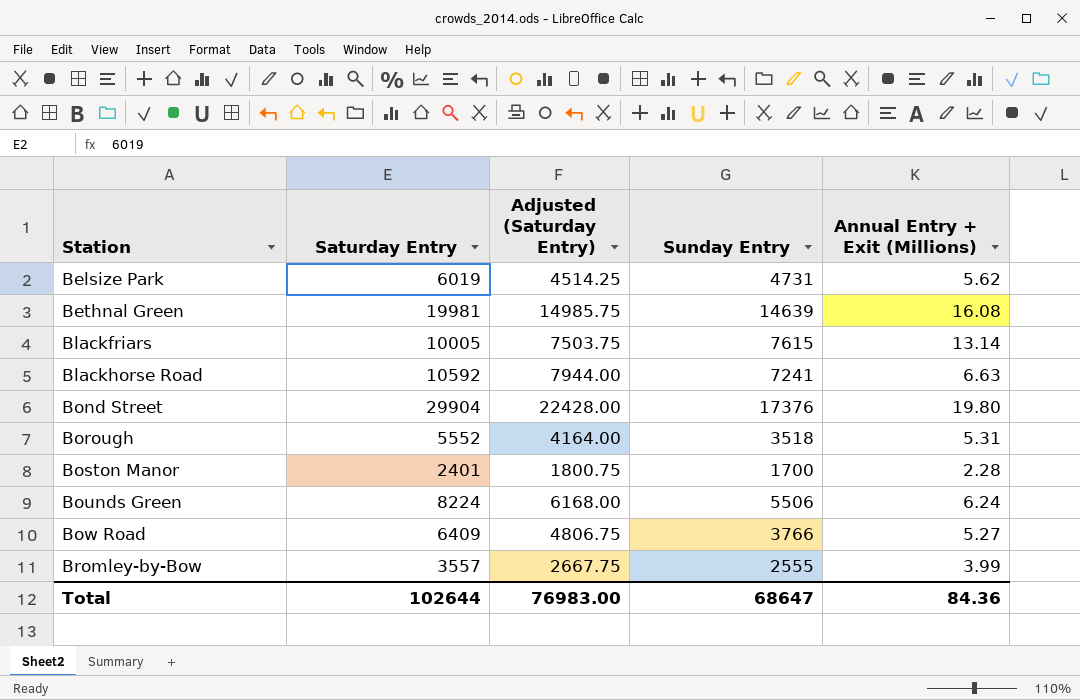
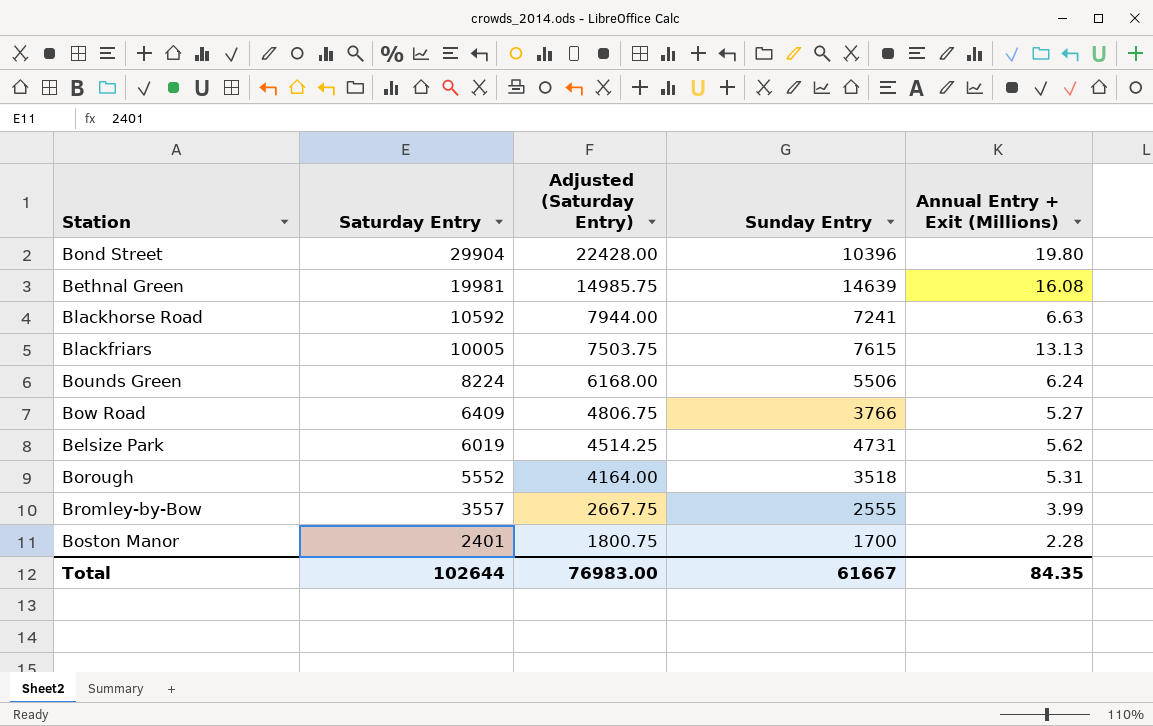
row order: Station ascending -> Saturday Entry descending
Bond Street | Sunday Entry: 17376 -> 10396
Blackfriars | Annual Entry + Exit (Millions): 13.14 -> 13.13
Total | Sunday Entry: 68647 -> 61667
Total | Annual Entry + Exit (Millions): 84.36 -> 84.35

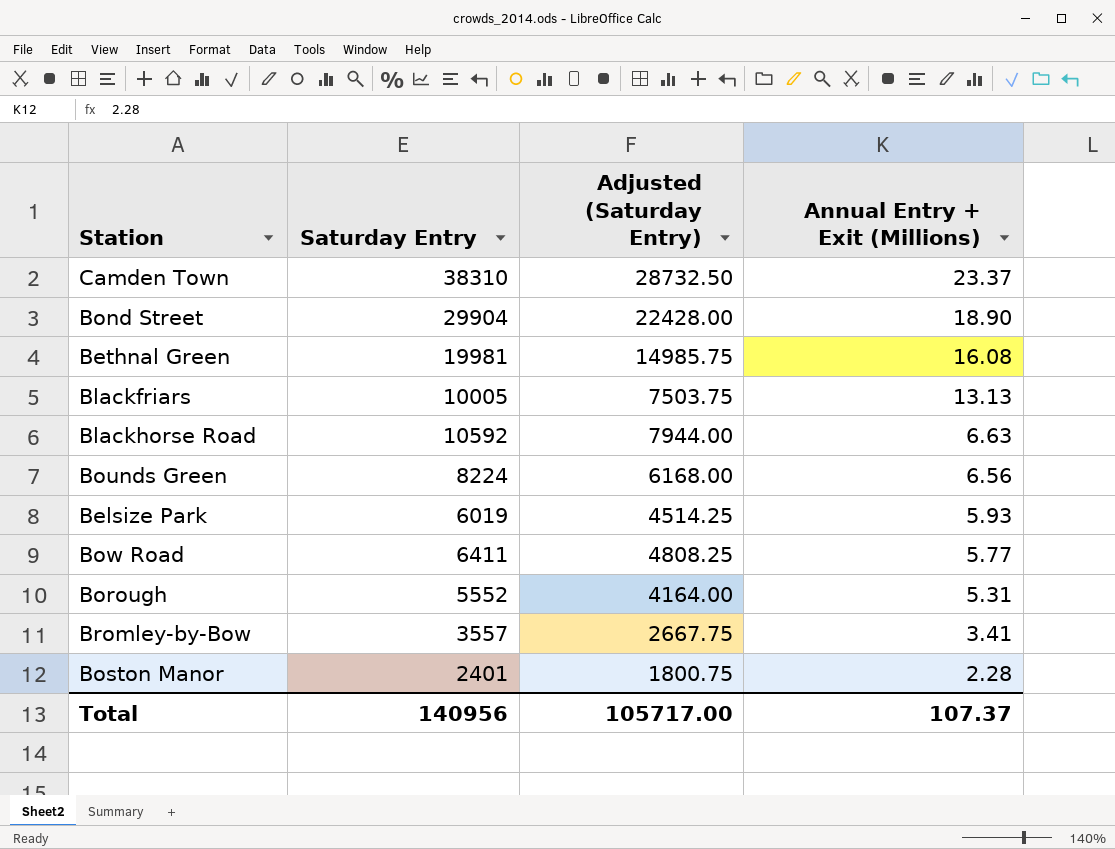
row order: Saturday Entry descending -> Annual Entry + Exit (Millions) descending
column Sunday Entry | position: 4 -> none
row Camden Town: none -> 38310 | 28732.50 | 23.37
Bond Street | Annual Entry + Exit (Millions): 19.80 -> 18.90
Bounds Green | Annual Entry + Exit (Millions): 6.24 -> 6.56
Belsize Park | Annual Entry + Exit (Millions): 5.62 -> 5.93
Bow Road | Saturday Entry: 6409 -> 6411
Bow Road | Adjusted (Saturday Entry): 4806.75 -> 4808.25
Bow Road | Annual Entry + Exit (Millions): 5.27 -> 5.77
Bromley-by-Bow | Annual Entry + Exit (Millions): 3.99 -> 3.41
Total | Saturday Entry: 102644 -> 140956
Total | Adjusted (Saturday Entry): 76983.00 -> 105717.00
Total | Annual Entry + Exit (Millions): 84.35 -> 107.37

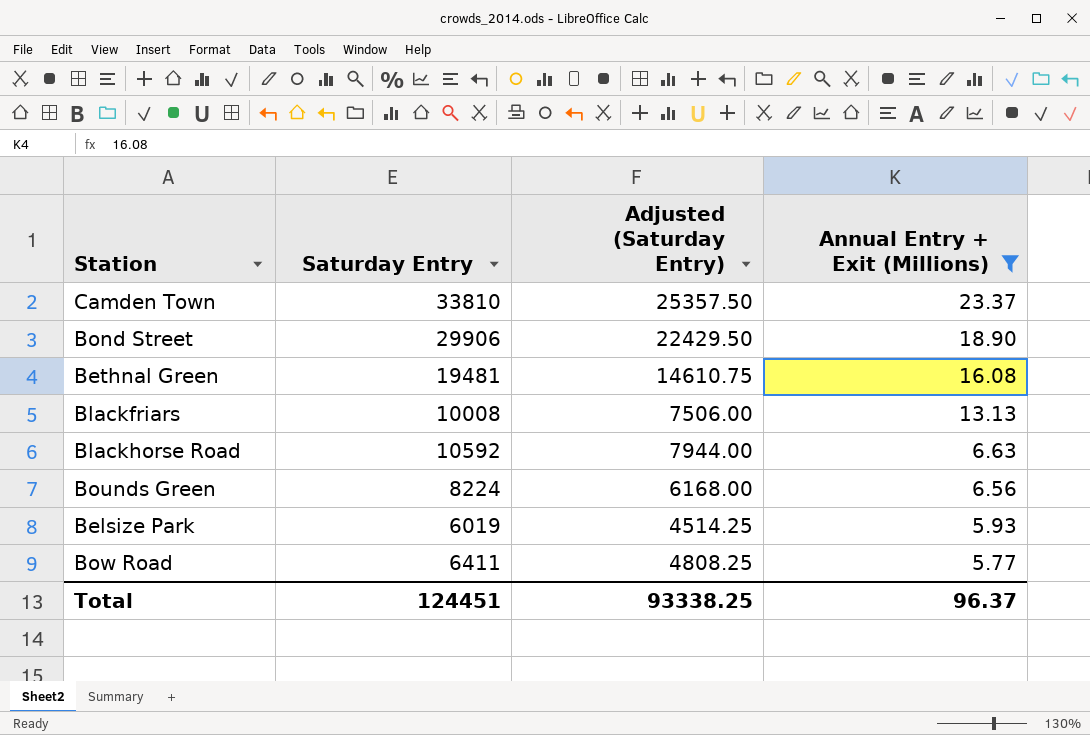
filter: none -> Annual Entry + Exit (Millions) >= 5.77
Camden Town | Saturday Entry: 38310 -> 33810
Camden Town | Adjusted (Saturday Entry): 28732.50 -> 25357.50
Bond Street | Saturday Entry: 29904 -> 29906
Bond Street | Adjusted (Saturday Entry): 22428.00 -> 22429.50
Bethnal Green | Saturday Entry: 19981 -> 19481
Bethnal Green | Adjusted (Saturday Entry): 14985.75 -> 14610.75
Blackfriars | Saturday Entry: 10005 -> 10008
Blackfriars | Adjusted (Saturday Entry): 7503.75 -> 7506.00
Total | Saturday Entry: 140956 -> 124451
Total | Adjusted (Saturday Entry): 105717.00 -> 93338.25
Total | Annual Entry + Exit (Millions): 107.37 -> 96.37

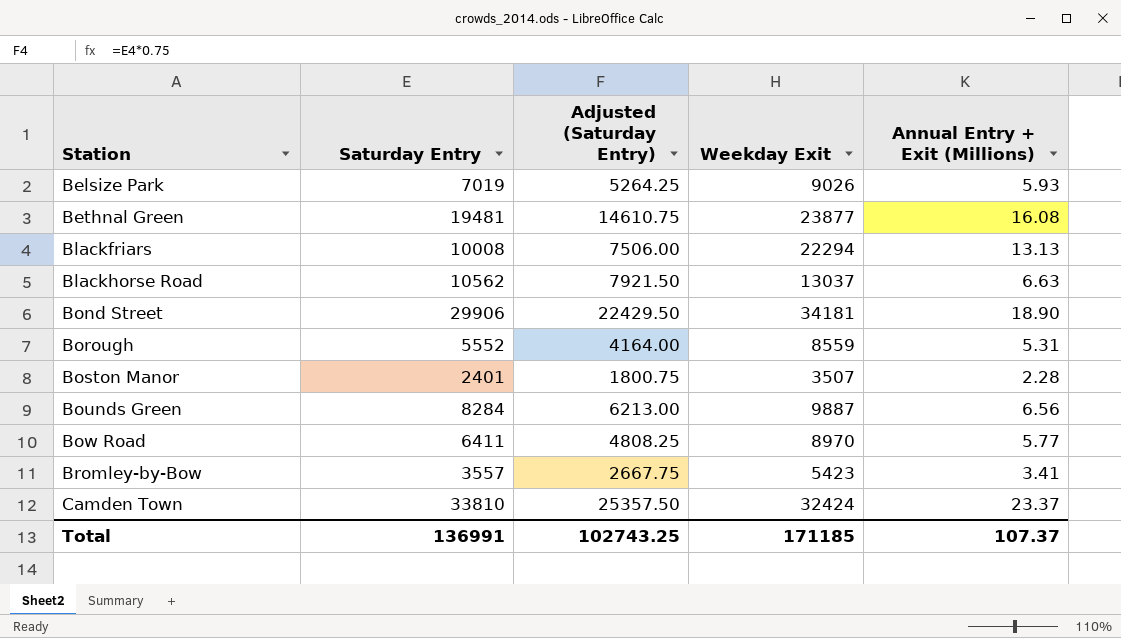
filter: Annual Entry + Exit (Millions) >= 5.77 -> none
row order: Annual Entry + Exit (Millions) descending -> Station ascending
column Weekday Exit | position: none -> 4
Belsize Park | Saturday Entry: 6019 -> 7019
Belsize Park | Adjusted (Saturday Entry): 4514.25 -> 5264.25
Blackhorse Road | Saturday Entry: 10592 -> 10562
Blackhorse Road | Adjusted (Saturday Entry): 7944.00 -> 7921.50
Bounds Green | Saturday Entry: 8224 -> 8284
Bounds Green | Adjusted (Saturday Entry): 6168.00 -> 6213.00
Total | Saturday Entry: 124451 -> 136991
Total | Adjusted (Saturday Entry): 93338.25 -> 102743.25
Total | Annual Entry + Exit (Millions): 96.37 -> 107.37

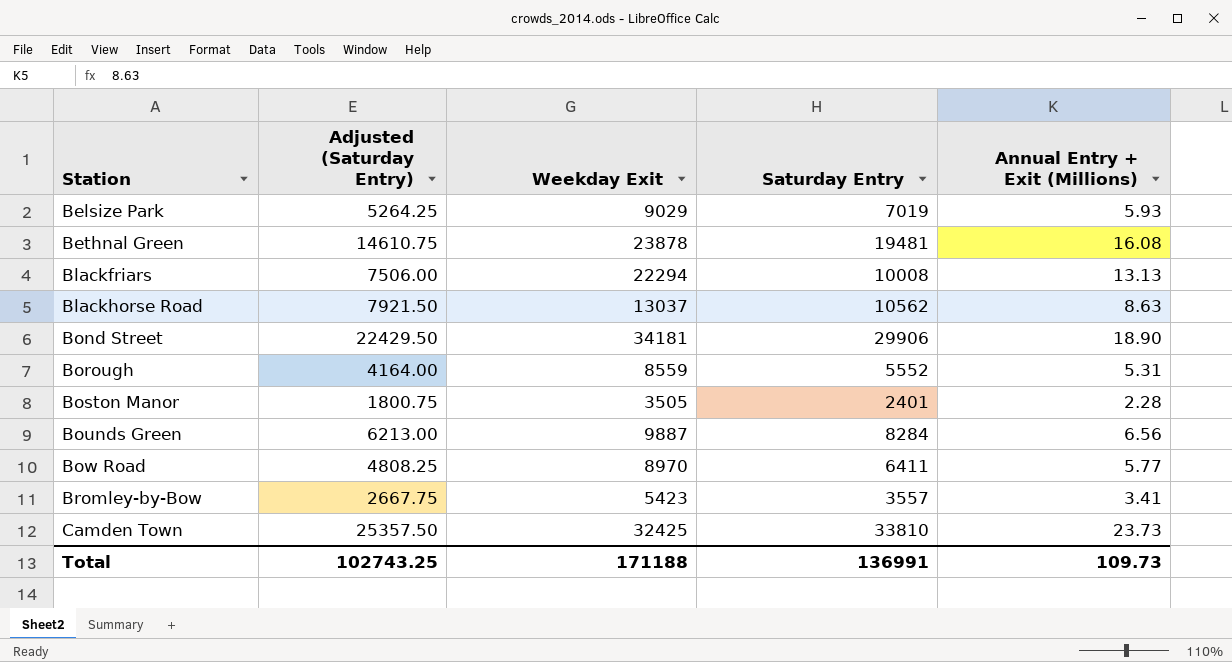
column Saturday Entry | position: 2 -> 4
Belsize Park | Weekday Exit: 9026 -> 9029
Bethnal Green | Weekday Exit: 23877 -> 23878
Blackhorse Road | Annual Entry + Exit (Millions): 6.63 -> 8.63
Boston Manor | Weekday Exit: 3507 -> 3505
Camden Town | Weekday Exit: 32424 -> 32425
Camden Town | Annual Entry + Exit (Millions): 23.37 -> 23.73
Total | Weekday Exit: 171185 -> 171188
Total | Annual Entry + Exit (Millions): 107.37 -> 109.73

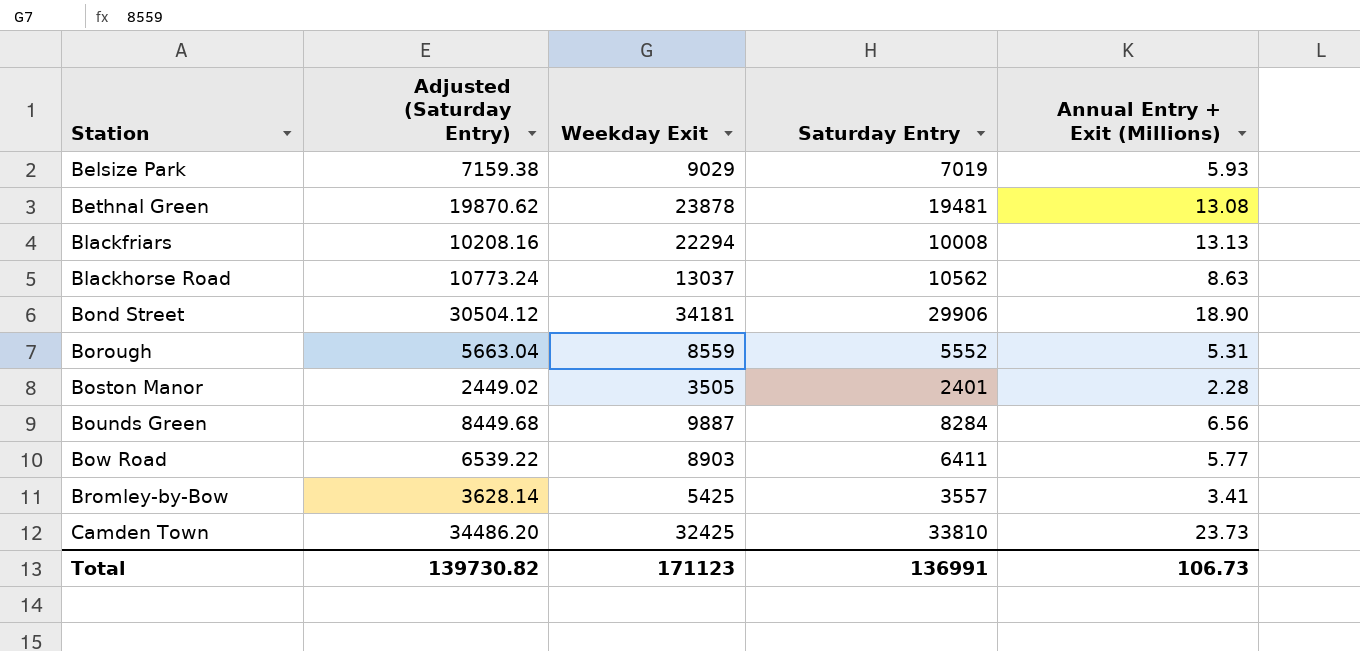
column Adjusted (Saturday Entry) | formula: [Saturday Entry] * 0.75 -> [Saturday Entry] * 1.02
Bethnal Green | Annual Entry + Exit (Millions): 16.08 -> 13.08
Bow Road | Weekday Exit: 8970 -> 8903
Bromley-by-Bow | Weekday Exit: 5423 -> 5425
Total | Adjusted (Saturday Entry): 102743.25 -> 139730.82
Total | Weekday Exit: 171188 -> 171123
Total | Annual Entry + Exit (Millions): 109.73 -> 106.73

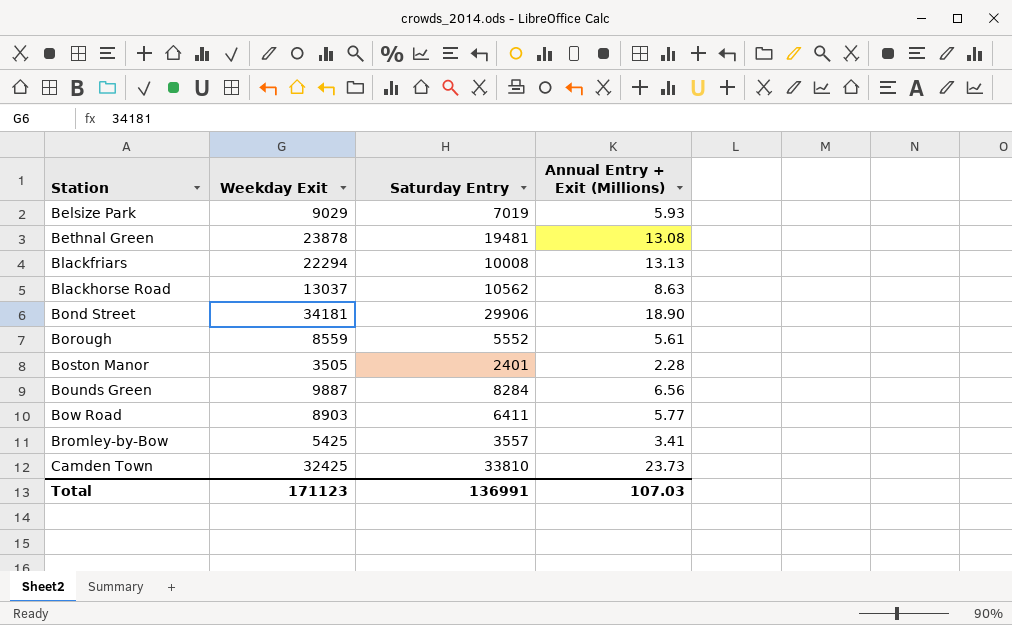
column Adjusted (Saturday Entry) | formula: [Saturday Entry] * 1.02 -> none
Borough | Annual Entry + Exit (Millions): 5.31 -> 5.61
Total | Annual Entry + Exit (Millions): 106.73 -> 107.03

